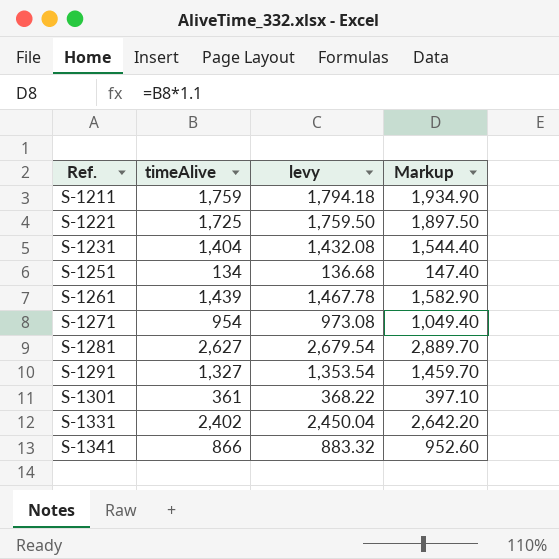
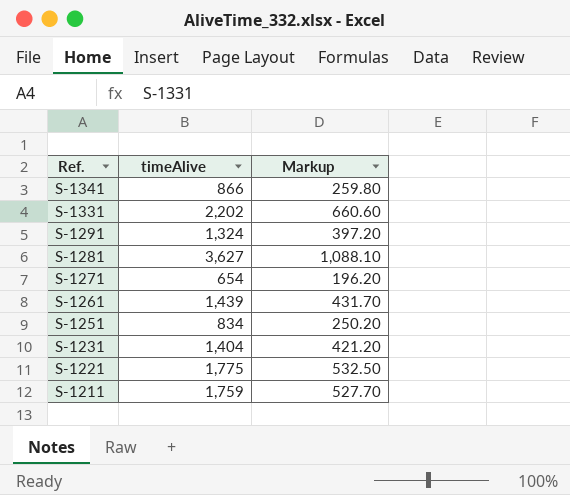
row order: Ref. ascending -> Ref. descending
column levy | formula: [timeAlive] * 1.02 -> none
column Markup | formula: [timeAlive] * 1.1 -> [timeAlive] * 0.3
row S-1301: 361 | 368.22 | 397.10 -> none
S-1331 | timeAlive: 2,402 -> 2,202
S-1291 | timeAlive: 1,327 -> 1,324
S-1281 | timeAlive: 2,627 -> 3,627
S-1271 | timeAlive: 954 -> 654
S-1251 | timeAlive: 134 -> 834
S-1221 | timeAlive: 1,725 -> 1,775

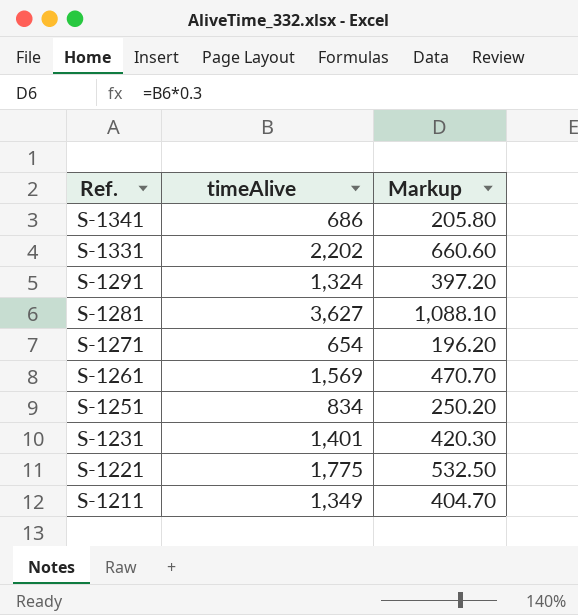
S-1341 | timeAlive: 866 -> 686
S-1341 | Markup: 259.80 -> 205.80
S-1261 | timeAlive: 1,439 -> 1,569
S-1261 | Markup: 431.70 -> 470.70
S-1231 | timeAlive: 1,404 -> 1,401
S-1231 | Markup: 421.20 -> 420.30
S-1211 | timeAlive: 1,759 -> 1,349
S-1211 | Markup: 527.70 -> 404.70

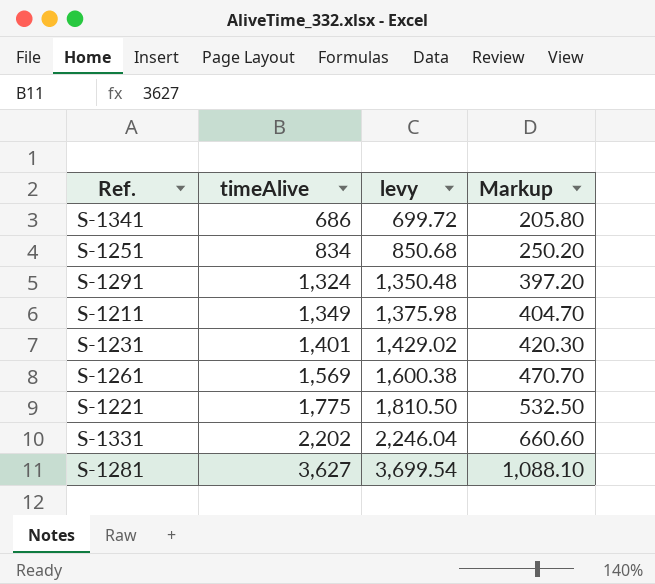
row order: Ref. descending -> timeAlive ascending
column levy | formula: none -> [timeAlive] * 1.02
row S-1271: 654 | 196.20 -> none

